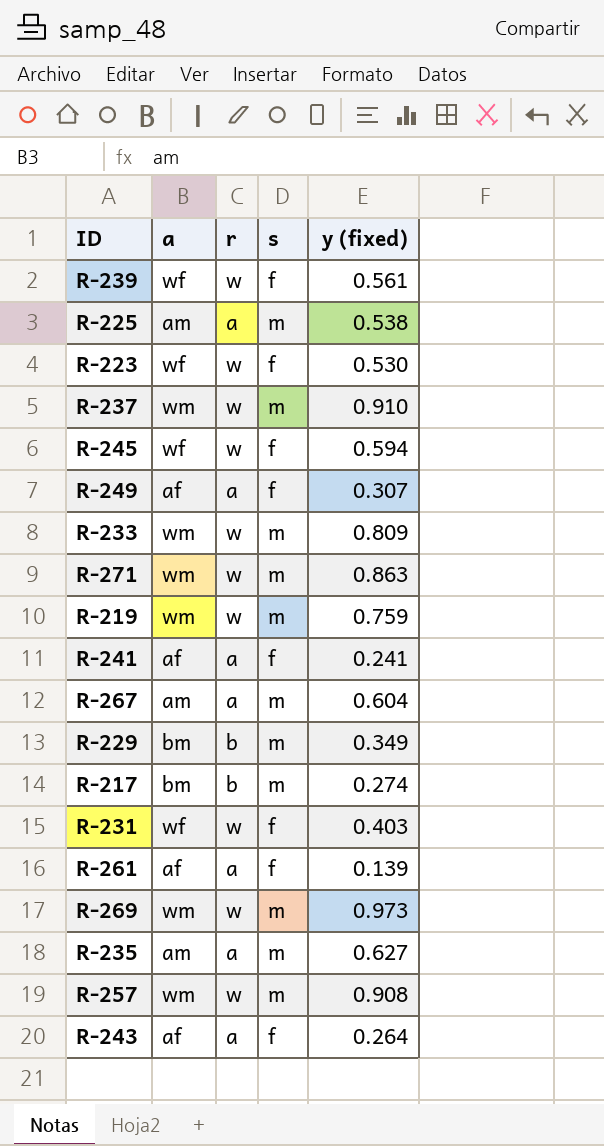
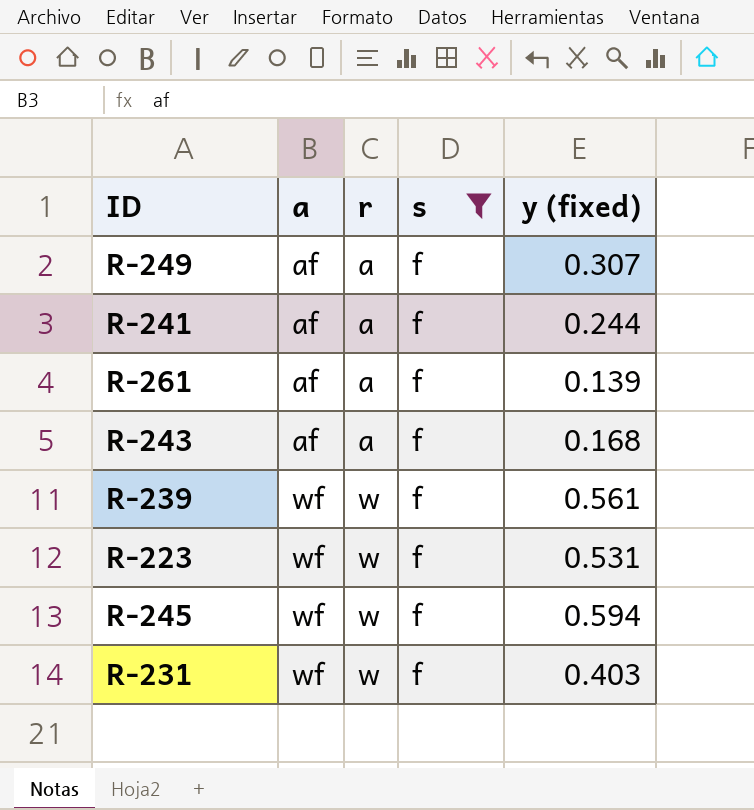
filter: none -> s = f
row order: none -> a ascending
R-241 | y (fixed): 0.241 -> 0.244
R-243 | y (fixed): 0.264 -> 0.168
R-223 | y (fixed): 0.530 -> 0.531

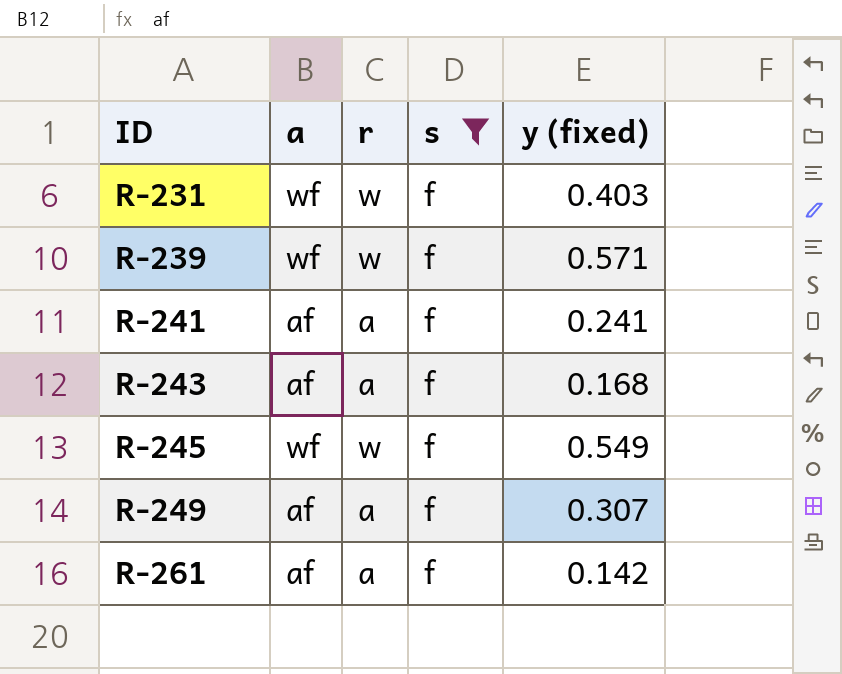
row order: a ascending -> ID ascending
row R-223: wf | w | f | 0.531 -> none
R-239 | y (fixed): 0.561 -> 0.571
R-241 | y (fixed): 0.244 -> 0.241
R-245 | y (fixed): 0.594 -> 0.549
R-261 | y (fixed): 0.139 -> 0.142

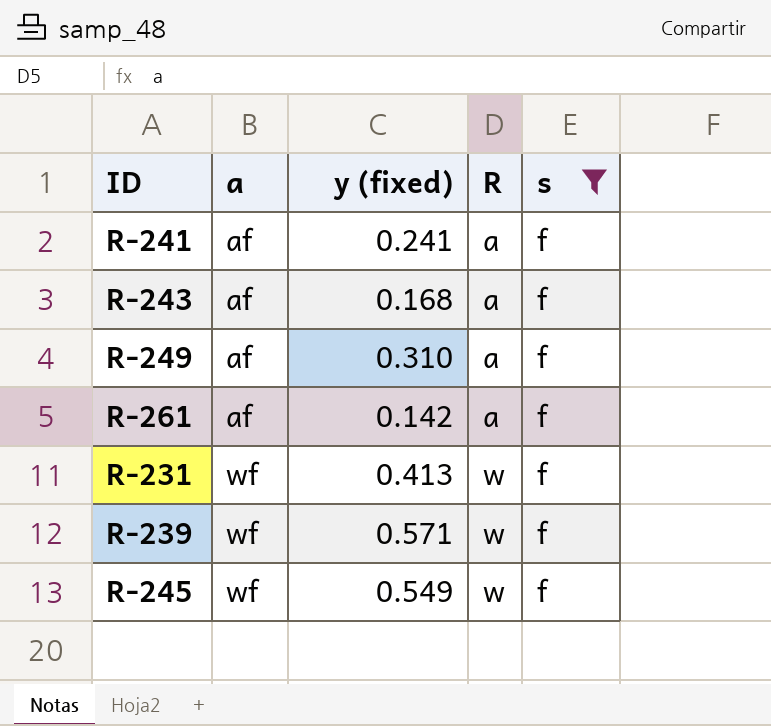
row order: ID ascending -> a ascending
column y (fixed) | position: 5 -> 3
column name: r -> R
R-249 | y (fixed): 0.307 -> 0.310
R-231 | y (fixed): 0.403 -> 0.413

